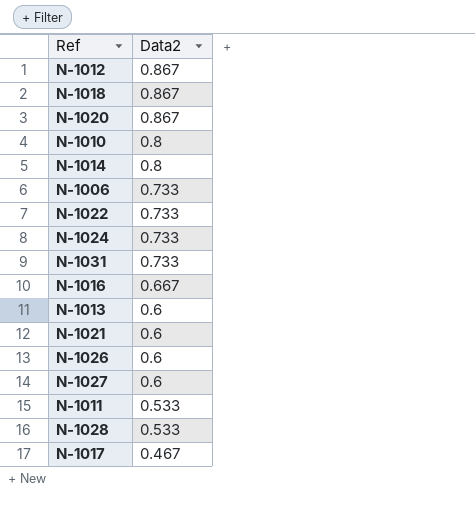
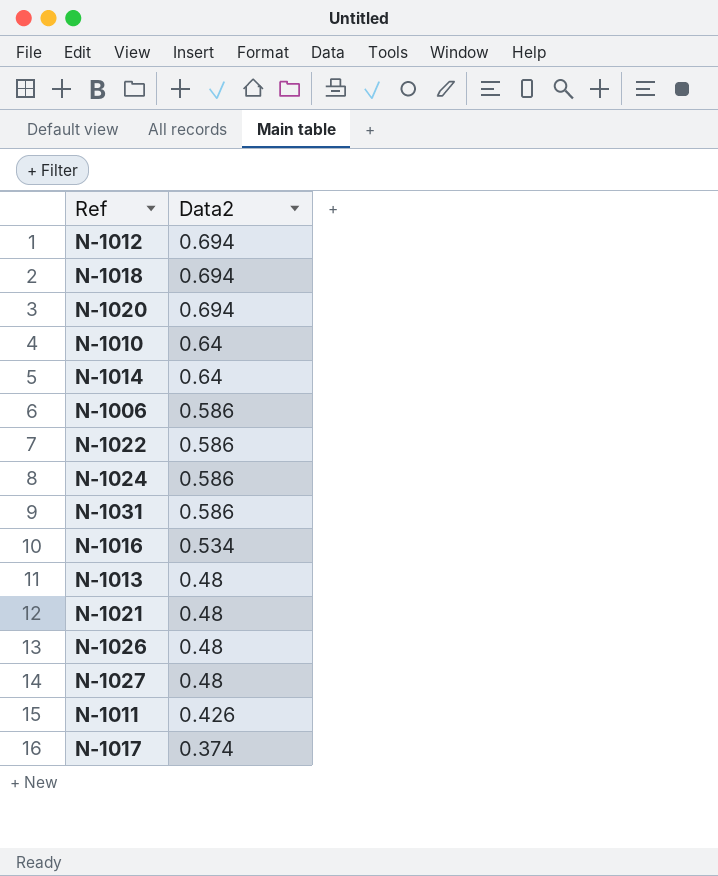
row N-1028: 0.533 -> none
N-1012 | Data2: 0.867 -> 0.694
N-1018 | Data2: 0.867 -> 0.694
N-1020 | Data2: 0.867 -> 0.694
N-1010 | Data2: 0.8 -> 0.64
N-1014 | Data2: 0.8 -> 0.64
N-1006 | Data2: 0.733 -> 0.586
N-1022 | Data2: 0.733 -> 0.586
N-1024 | Data2: 0.733 -> 0.586
N-1031 | Data2: 0.733 -> 0.586
N-1016 | Data2: 0.667 -> 0.534
N-1013 | Data2: 0.6 -> 0.48
N-1021 | Data2: 0.6 -> 0.48
N-1026 | Data2: 0.6 -> 0.48
N-1027 | Data2: 0.6 -> 0.48
N-1011 | Data2: 0.533 -> 0.426
N-1017 | Data2: 0.467 -> 0.374

